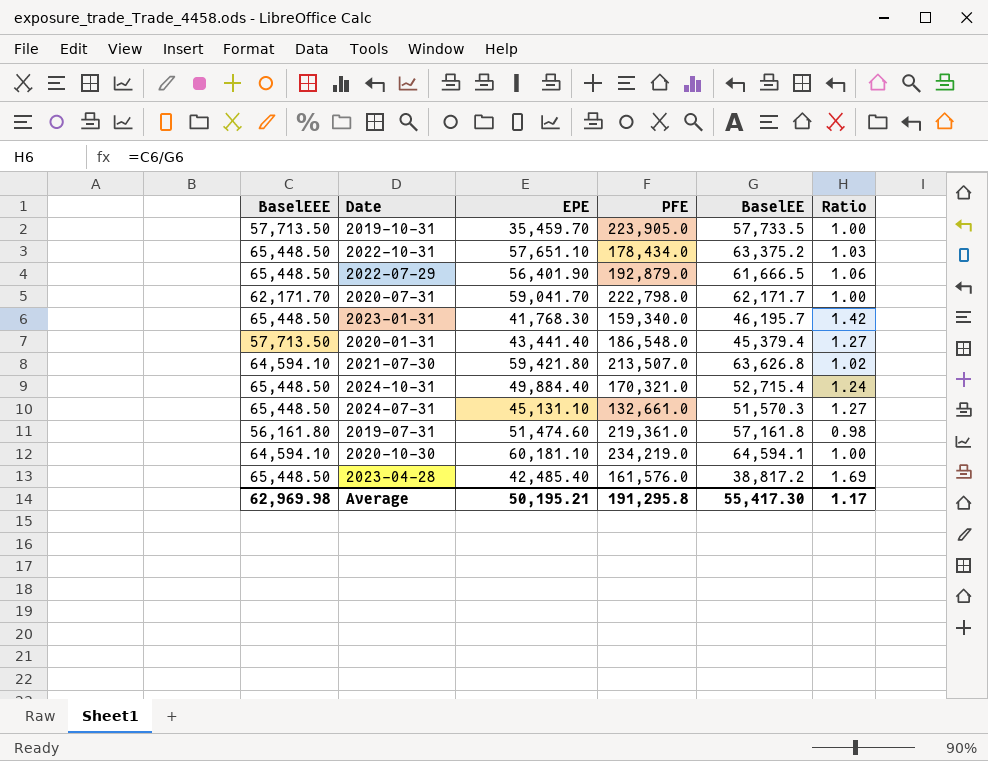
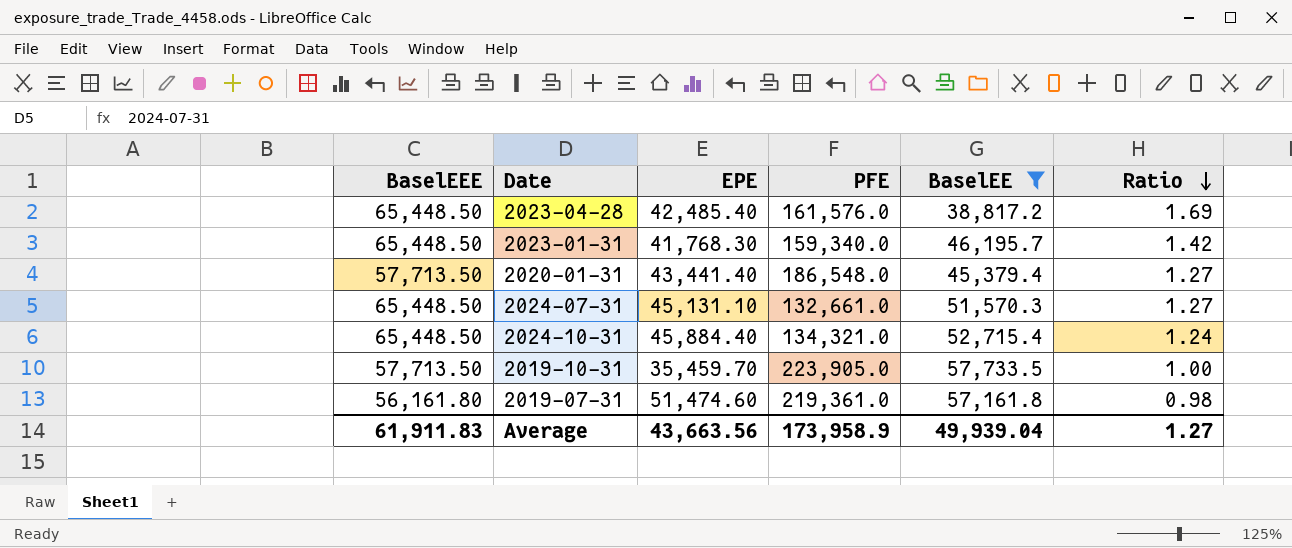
filter: none -> BaselEE <= 57,733.5
row order: none -> Ratio descending
2024-10-31 | EPE: 49,884.40 -> 45,884.40
2024-10-31 | PFE: 170,321.0 -> 134,321.0
Average | BaselEEE: 62,969.98 -> 61,911.83
Average | EPE: 50,195.21 -> 43,663.56
Average | PFE: 191,295.8 -> 173,958.9
Average | BaselEE: 55,417.30 -> 49,939.04
Average | Ratio: 1.17 -> 1.27

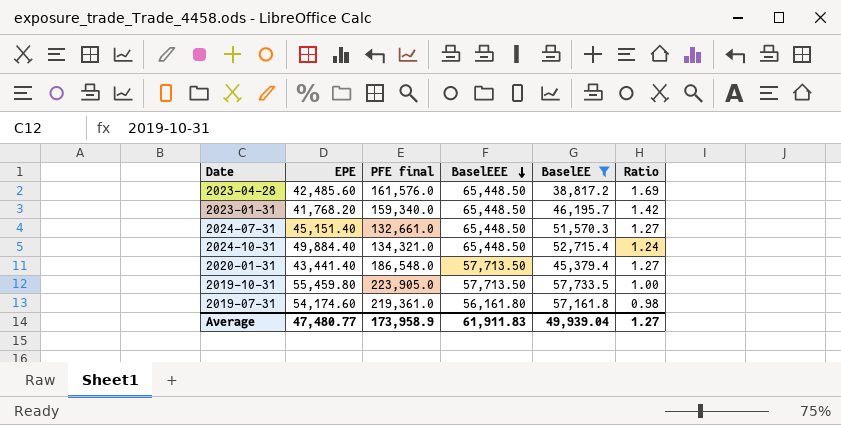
row order: Ratio descending -> BaselEEE descending
column name: PFE -> PFE final
column BaselEEE | position: 1 -> 4
2023-04-28 | EPE: 42,485.40 -> 42,485.60
2023-01-31 | EPE: 41,768.30 -> 41,768.20
2024-07-31 | EPE: 45,131.10 -> 45,151.40
2024-10-31 | EPE: 45,884.40 -> 49,884.40
2019-10-31 | EPE: 35,459.70 -> 55,459.80
2019-07-31 | EPE: 51,474.60 -> 54,174.60
Average | EPE: 43,663.56 -> 47,480.77

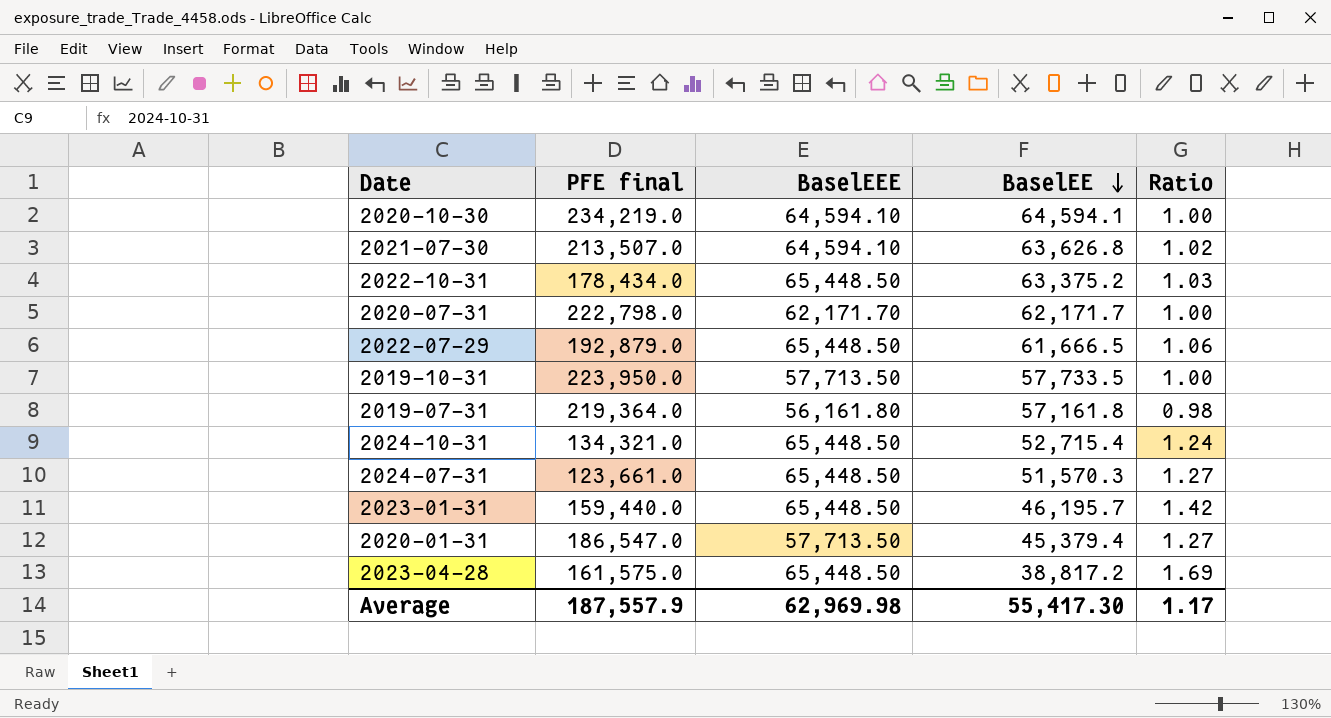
filter: BaselEE <= 57,733.5 -> none
row order: BaselEEE descending -> BaselEE descending
column EPE | position: 2 -> none
2019-10-31 | PFE final: 223,905.0 -> 223,950.0
2019-07-31 | PFE final: 219,361.0 -> 219,364.0
2024-07-31 | PFE final: 132,661.0 -> 123,661.0
2023-01-31 | PFE final: 159,340.0 -> 159,440.0
2020-01-31 | PFE final: 186,548.0 -> 186,547.0
2023-04-28 | PFE final: 161,576.0 -> 161,575.0
Average | PFE final: 173,958.9 -> 187,557.9
Average | BaselEEE: 61,911.83 -> 62,969.98
Average | BaselEE: 49,939.04 -> 55,417.30
Average | Ratio: 1.27 -> 1.17

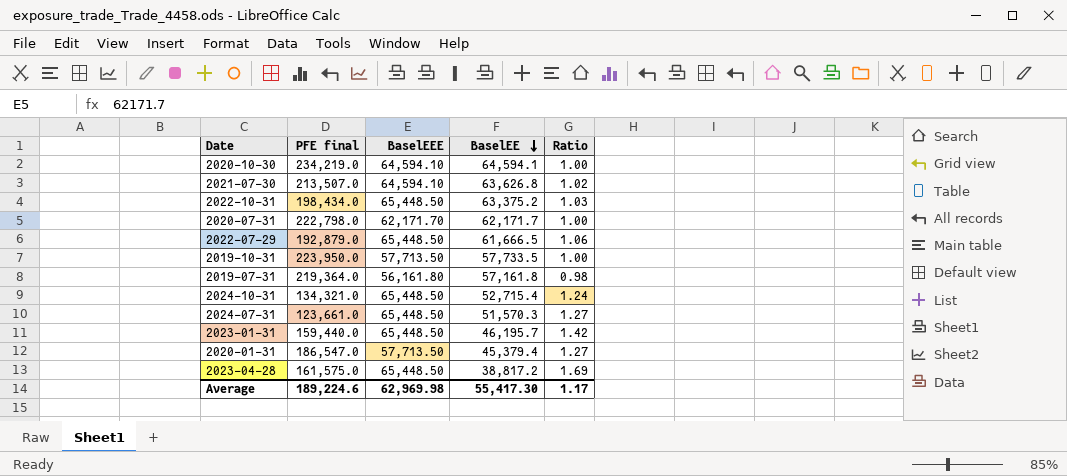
2022-10-31 | PFE final: 178,434.0 -> 198,434.0
Average | PFE final: 187,557.9 -> 189,224.6

